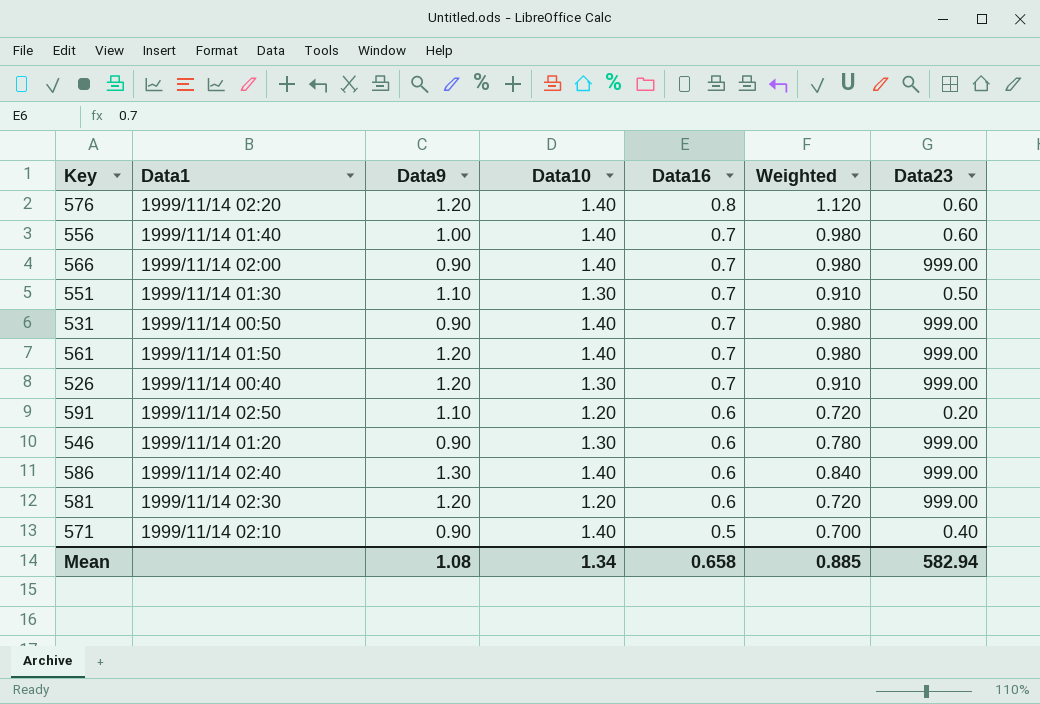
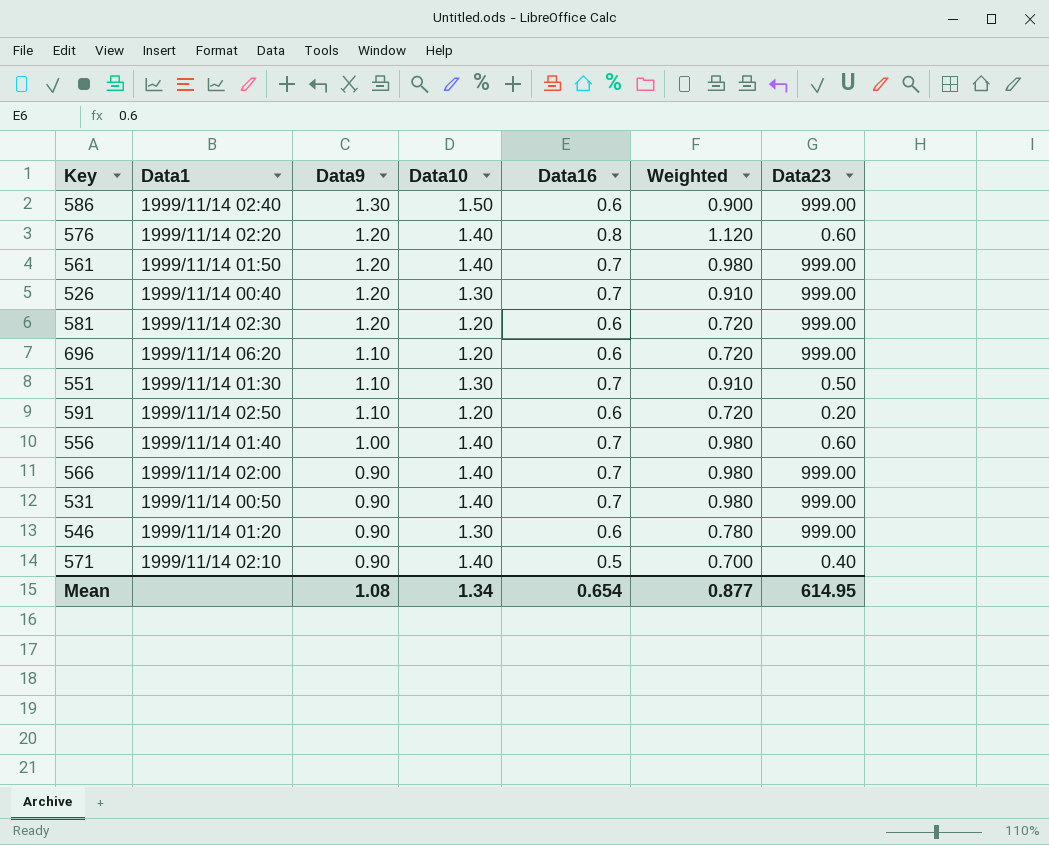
row order: Data16 descending -> Data9 descending
586 | Data10: 1.40 -> 1.50
586 | Weighted: 0.840 -> 0.900
row 696: none -> 1999/11/14 06:20 | 1.10 | 1.20 | 0.6 | 0.720 | 999.00
Mean | Data16: 0.658 -> 0.654
Mean | Weighted: 0.885 -> 0.877
Mean | Data23: 582.94 -> 614.95

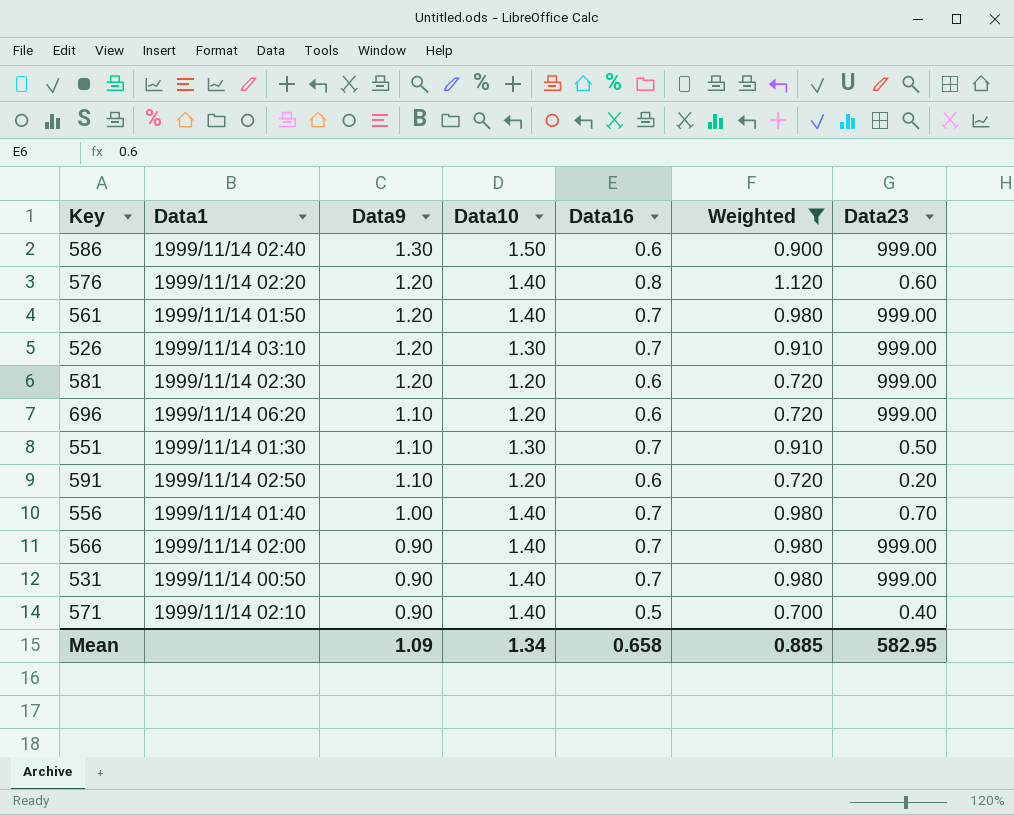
filter: none -> Weighted != 0.780
526 | Data1: 1999/11/14 00:40 -> 1999/11/14 03:10
556 | Data23: 0.60 -> 0.70
Mean | Data9: 1.08 -> 1.09
Mean | Data16: 0.654 -> 0.658
Mean | Weighted: 0.877 -> 0.885
Mean | Data23: 614.95 -> 582.95

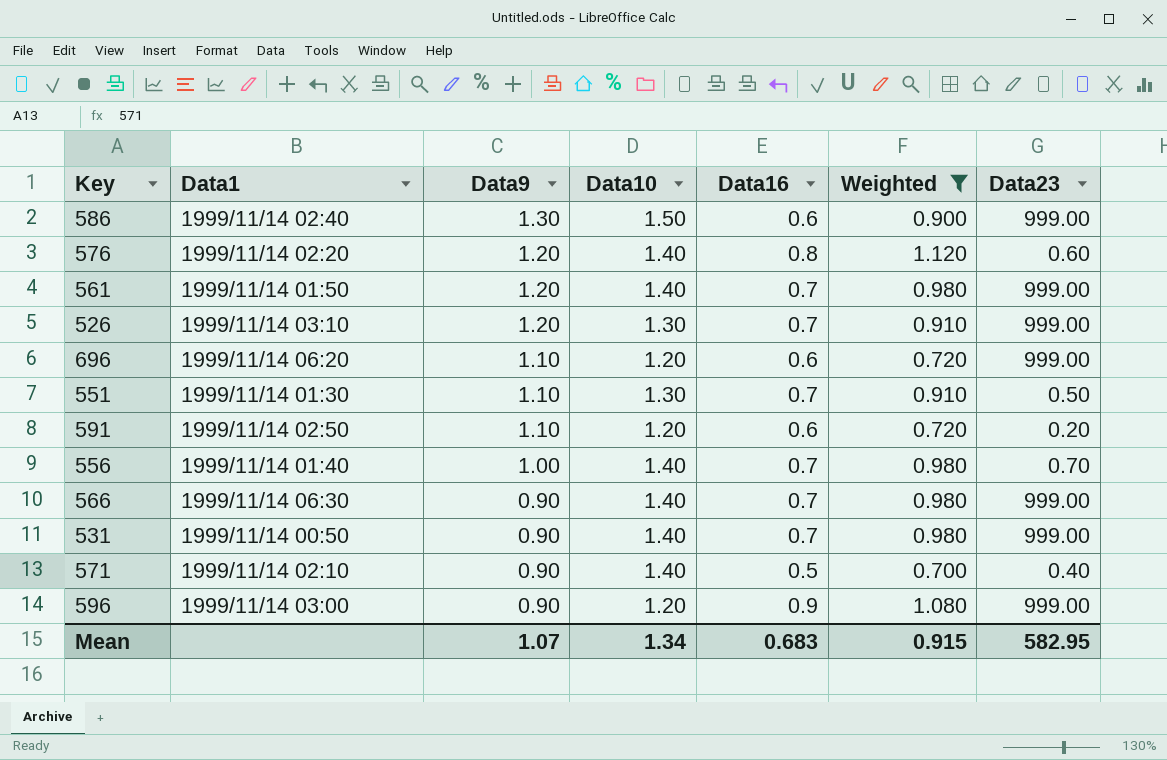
row 581: 1999/11/14 02:30 | 1.20 | 1.20 | 0.6 | 0.720 | 999.00 -> none
566 | Data1: 1999/11/14 02:00 -> 1999/11/14 06:30
row 596: none -> 1999/11/14 03:00 | 0.90 | 1.20 | 0.9 | 1.080 | 999.00
Mean | Data9: 1.09 -> 1.07
Mean | Data16: 0.658 -> 0.683
Mean | Weighted: 0.885 -> 0.915

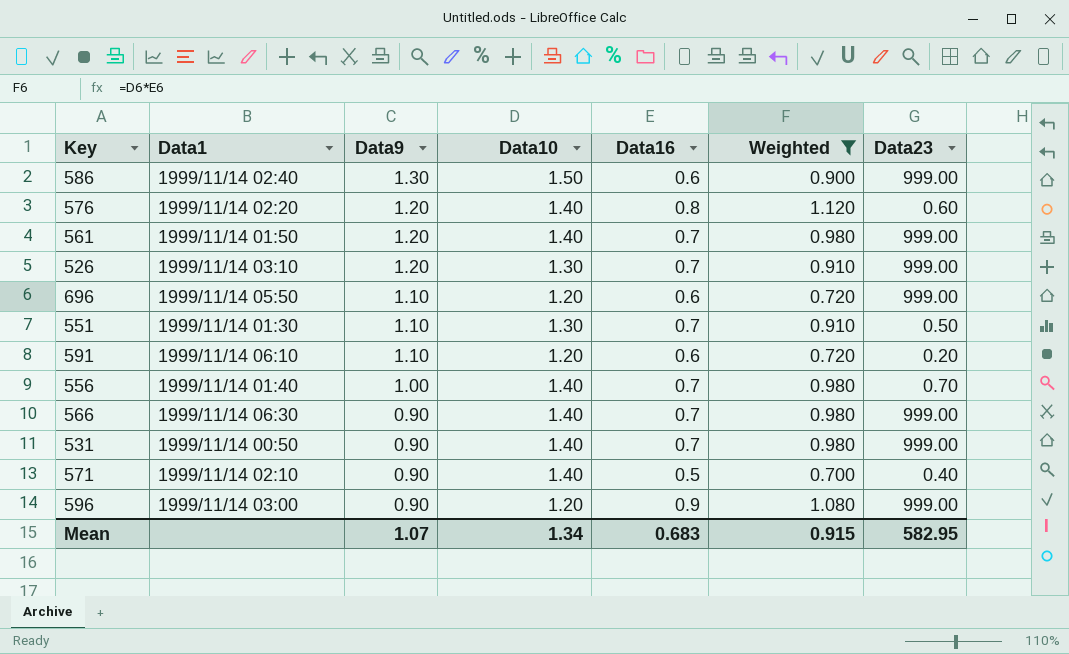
696 | Data1: 1999/11/14 06:20 -> 1999/11/14 05:50
591 | Data1: 1999/11/14 02:50 -> 1999/11/14 06:10

